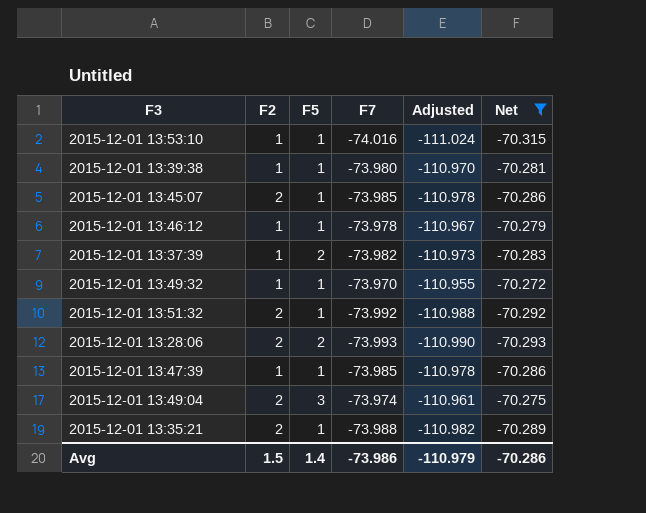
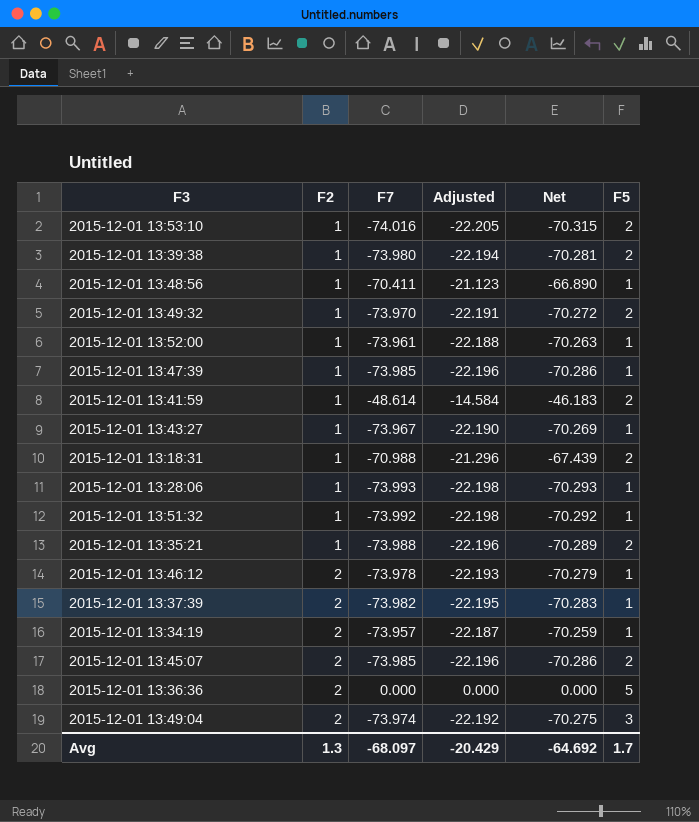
filter: Net <= -70.272 -> none
row order: none -> F2 ascending
column Adjusted | formula: [F7] * 1.5 -> [F7] * 0.3
column F5 | position: 3 -> 6
2015-12-01 13:53:10 | F5: 1 -> 2
2015-12-01 13:39:38 | F5: 1 -> 2
2015-12-01 13:49:32 | F5: 1 -> 2
2015-12-01 13:28:06 | F2: 2 -> 1
2015-12-01 13:28:06 | F5: 2 -> 1
2015-12-01 13:51:32 | F2: 2 -> 1
2015-12-01 13:35:21 | F2: 2 -> 1
2015-12-01 13:35:21 | F5: 1 -> 2
2015-12-01 13:46:12 | F2: 1 -> 2
2015-12-01 13:37:39 | F2: 1 -> 2
2015-12-01 13:37:39 | F5: 2 -> 1
2015-12-01 13:45:07 | F5: 1 -> 2
Avg | F2: 1.5 -> 1.3
Avg | F7: -73.986 -> -68.097
Avg | Adjusted: -110.979 -> -20.429
Avg | Net: -70.286 -> -64.692
Avg | F5: 1.4 -> 1.7

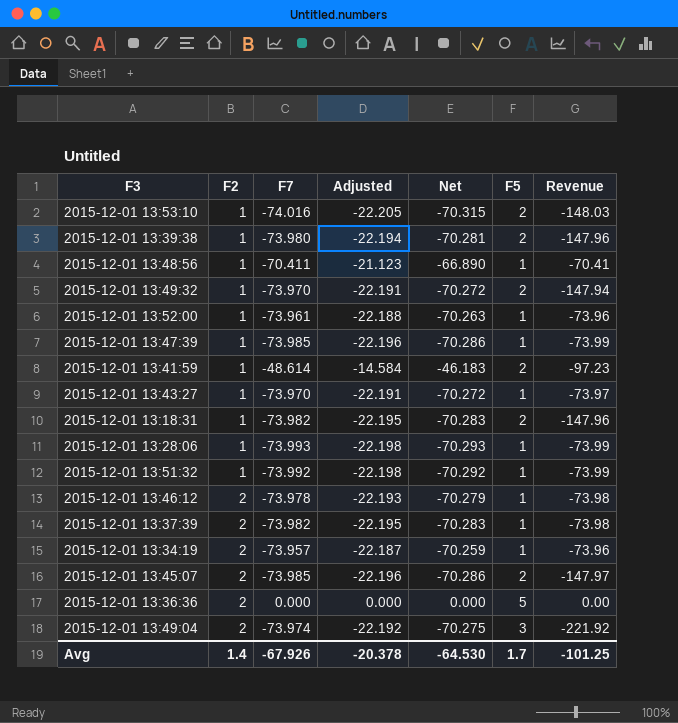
column Revenue | formula: none -> [F7] * [F5]
row 2015-12-01 13:35:21: 1 | -73.988 | -22.196 | -70.289 | 2 -> none
2015-12-01 13:43:27 | F7: -73.967 -> -73.970
2015-12-01 13:43:27 | Adjusted: -22.190 -> -22.191
2015-12-01 13:43:27 | Net: -70.269 -> -70.272
2015-12-01 13:18:31 | F7: -70.988 -> -73.982
2015-12-01 13:18:31 | Adjusted: -21.296 -> -22.195
2015-12-01 13:18:31 | Net: -67.439 -> -70.283
Avg | F2: 1.3 -> 1.4
Avg | F7: -68.097 -> -67.926
Avg | Adjusted: -20.429 -> -20.378
Avg | Net: -64.692 -> -64.530

